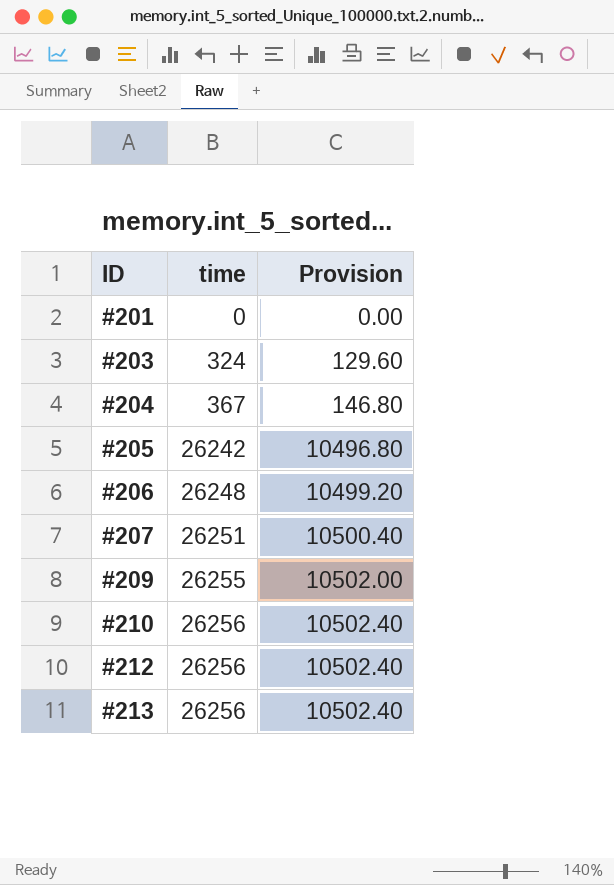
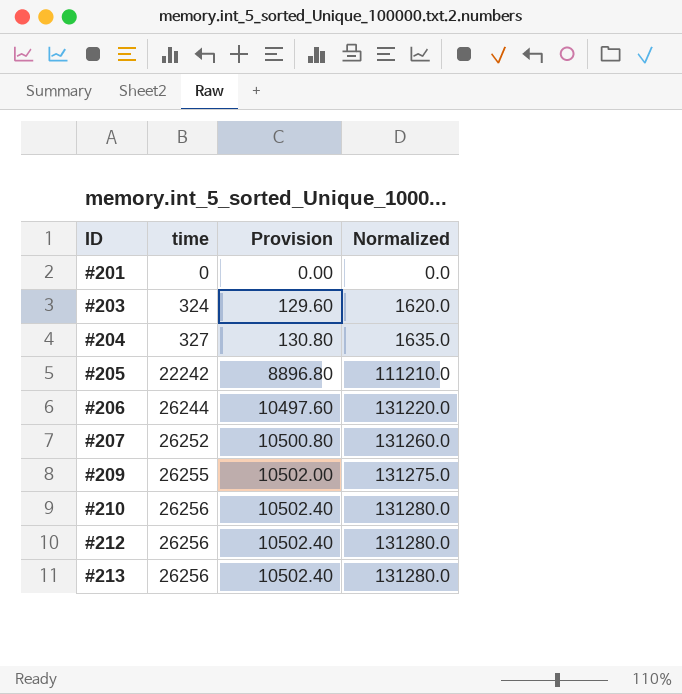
column Normalized | formula: none -> [time] * 5
#204 | time: 367 -> 327
#204 | Provision: 146.80 -> 130.80
#205 | time: 26242 -> 22242
#205 | Provision: 10496.80 -> 8896.80
#206 | time: 26248 -> 26244
#206 | Provision: 10499.20 -> 10497.60
#207 | time: 26251 -> 26252
#207 | Provision: 10500.40 -> 10500.80

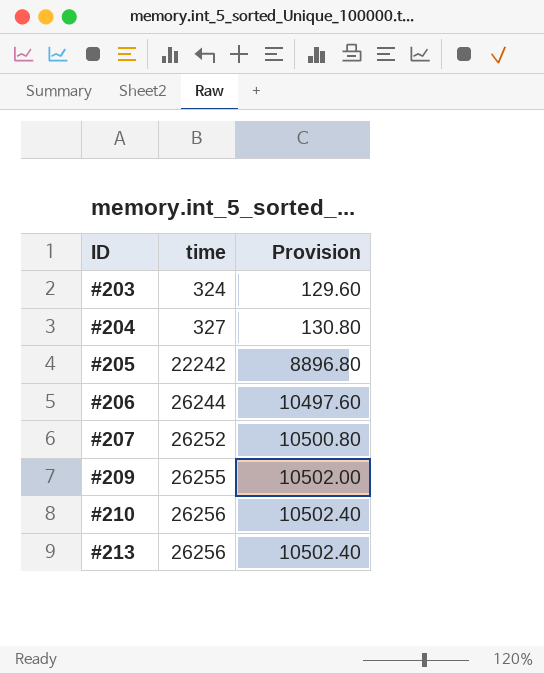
column Normalized | formula: [time] * 5 -> none
row #201: 0 | 0.00 | 0.0 -> none
row #212: 26256 | 10502.40 | 131280.0 -> none

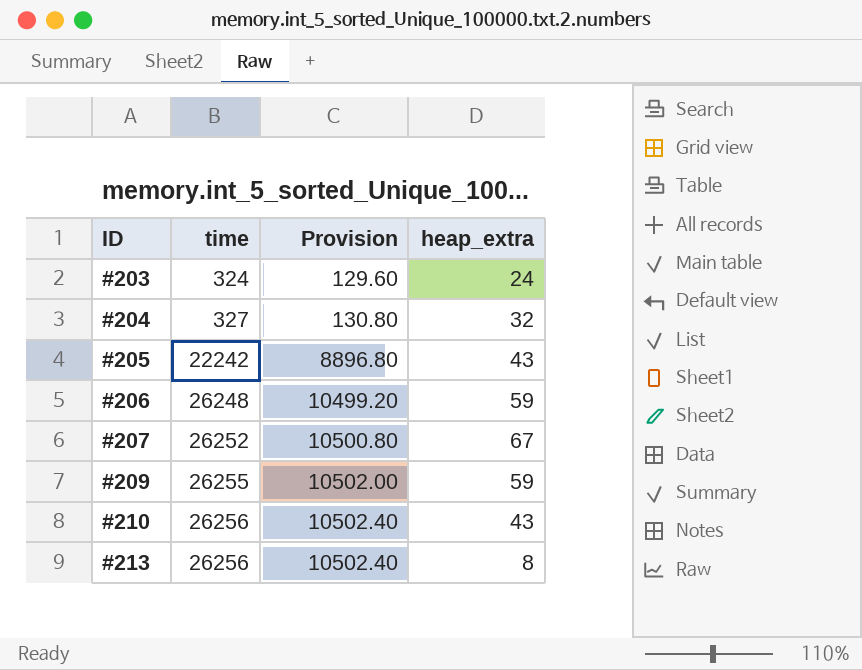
column heap_extra | position: none -> 4
#206 | time: 26244 -> 26248
#206 | Provision: 10497.60 -> 10499.20

